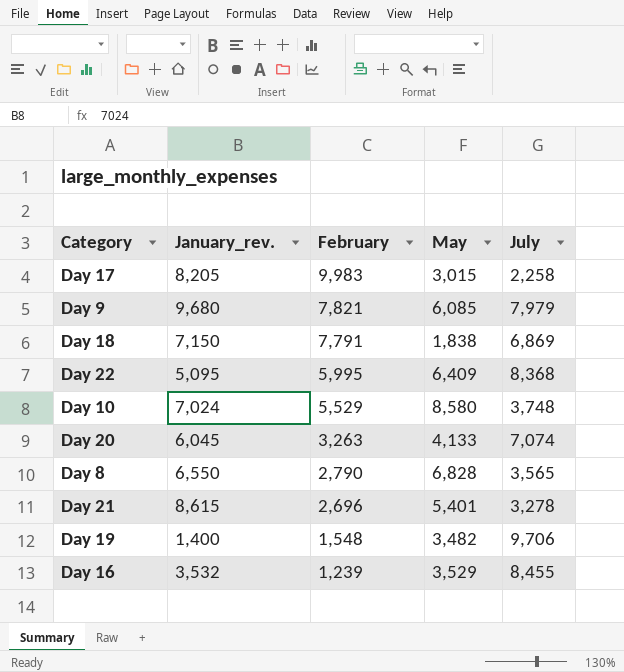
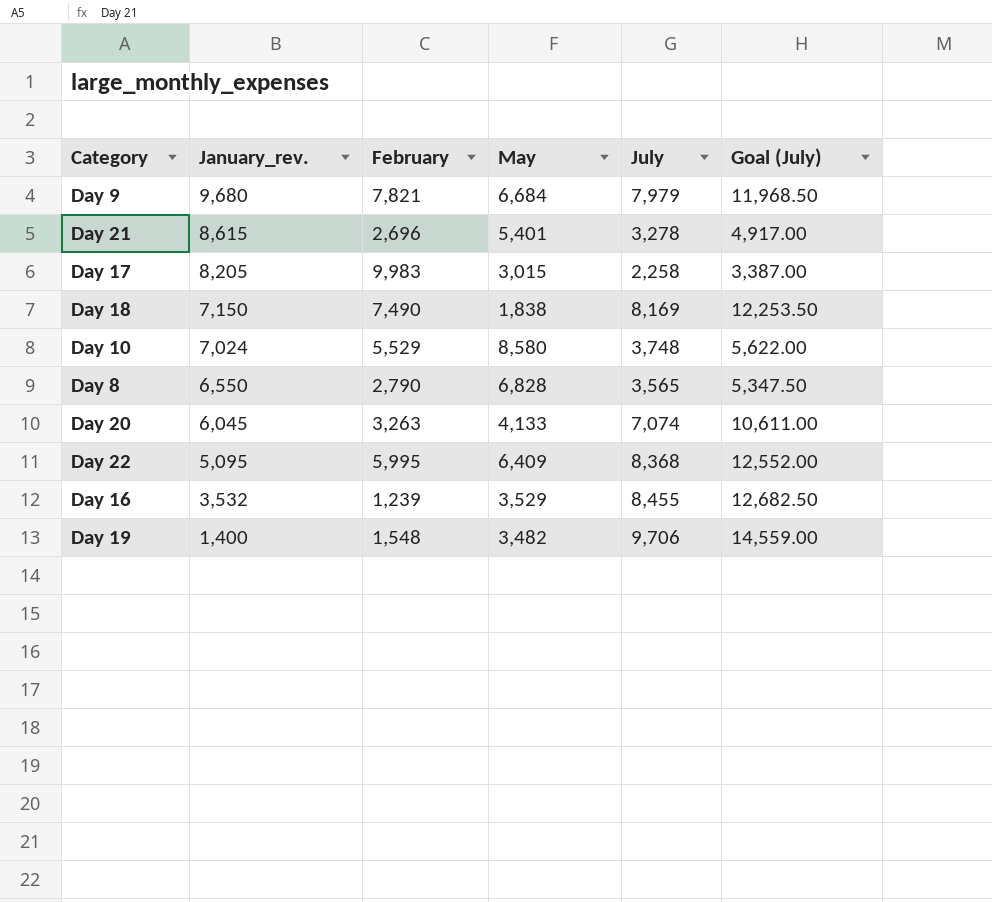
row order: February descending -> January_rev. descending
column Goal (July) | formula: none -> [July] * 1.5
Day 9 | May: 6,085 -> 6,684
Day 18 | February: 7,791 -> 7,490
Day 18 | July: 6,869 -> 8,169

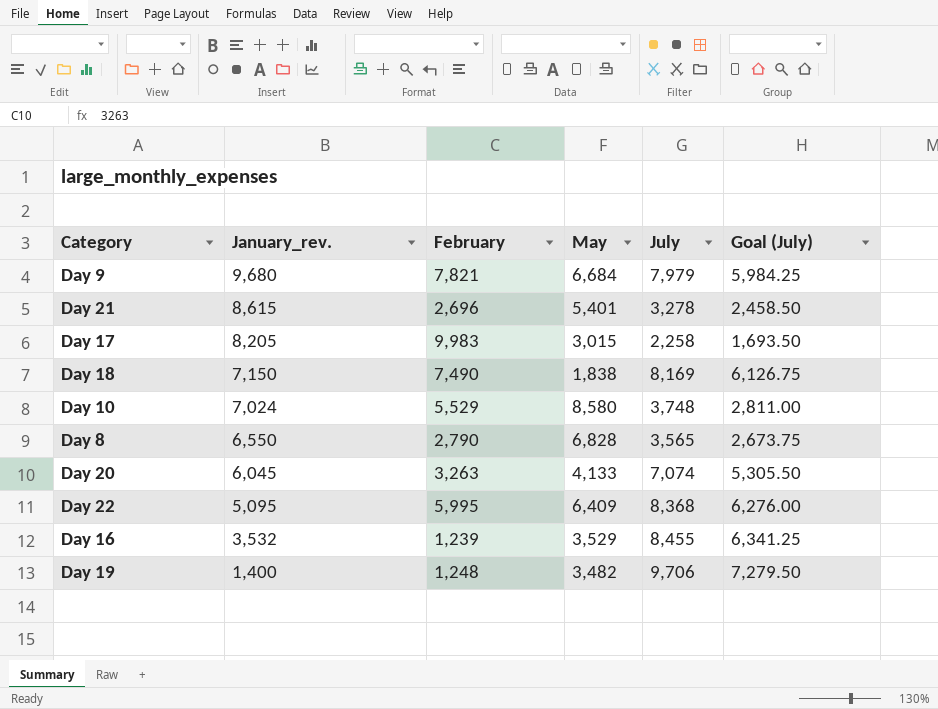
column Goal (July) | formula: [July] * 1.5 -> [July] * 0.75
Day 19 | February: 1,548 -> 1,248

